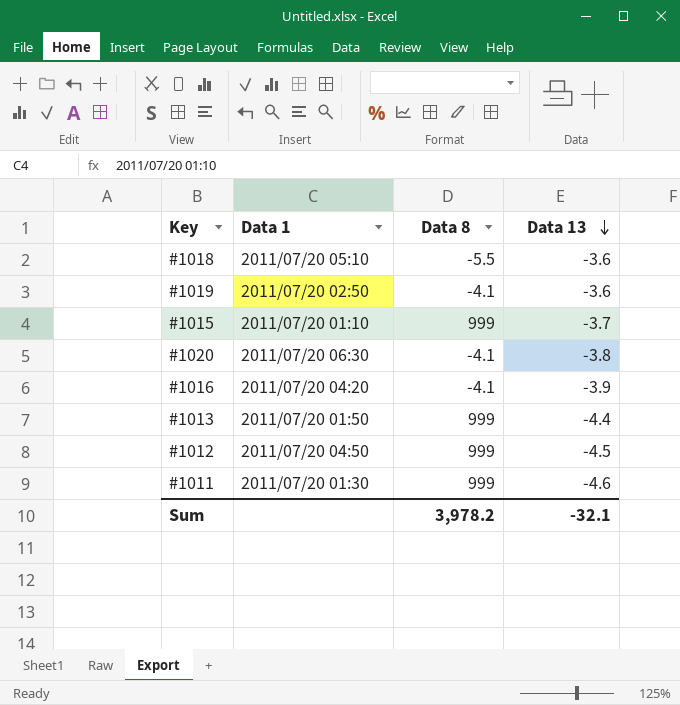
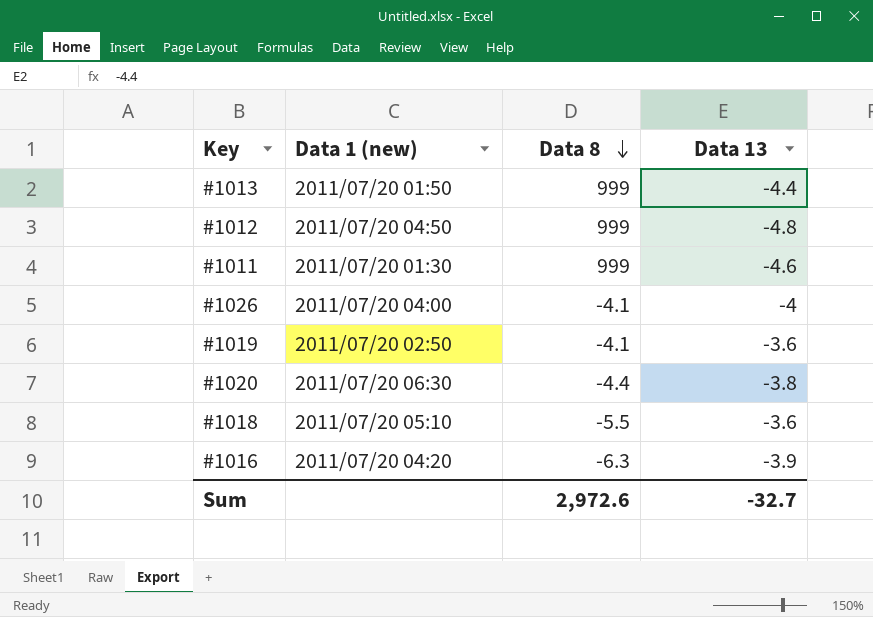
row order: Data 13 descending -> Data 8 descending
column name: Data 1 -> Data 1 (new)
row #1015: 2011/07/20 01:10 | 999 | -3.7 -> none
#1012 | Data 13: -4.5 -> -4.8
row #1026: none -> 2011/07/20 04:00 | -4.1 | -4
#1020 | Data 8: -4.1 -> -4.4
#1016 | Data 8: -4.1 -> -6.3
Sum | Data 8: 3,978.2 -> 2,972.6
Sum | Data 13: -32.1 -> -32.7

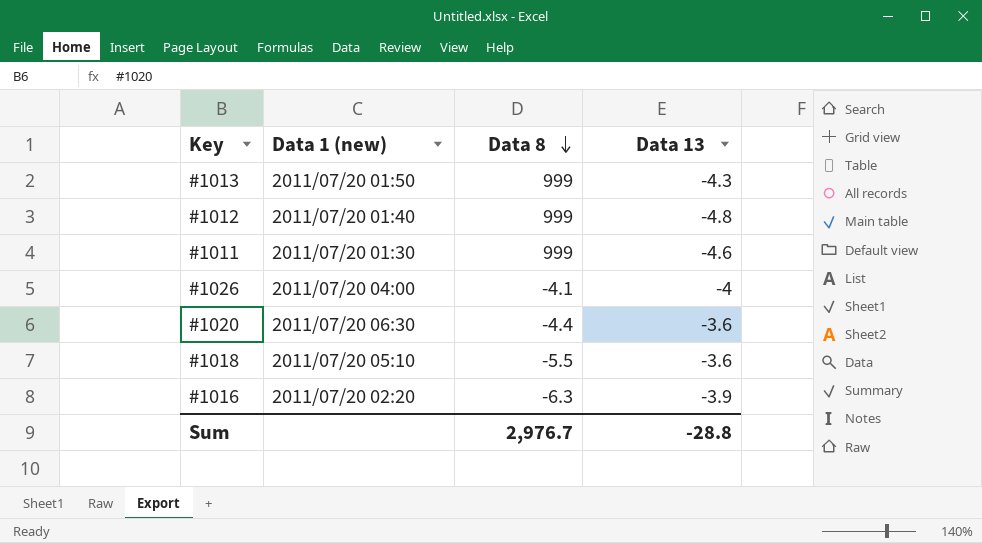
row #1019: 2011/07/20 02:50 | -4.1 | -3.6 -> none
#1013 | Data 13: -4.4 -> -4.3
#1012 | Data 1 (new): 2011/07/20 04:50 -> 2011/07/20 01:40
#1020 | Data 13: -3.8 -> -3.6
#1016 | Data 1 (new): 2011/07/20 04:20 -> 2011/07/20 02:20
Sum | Data 8: 2,972.6 -> 2,976.7
Sum | Data 13: -32.7 -> -28.8

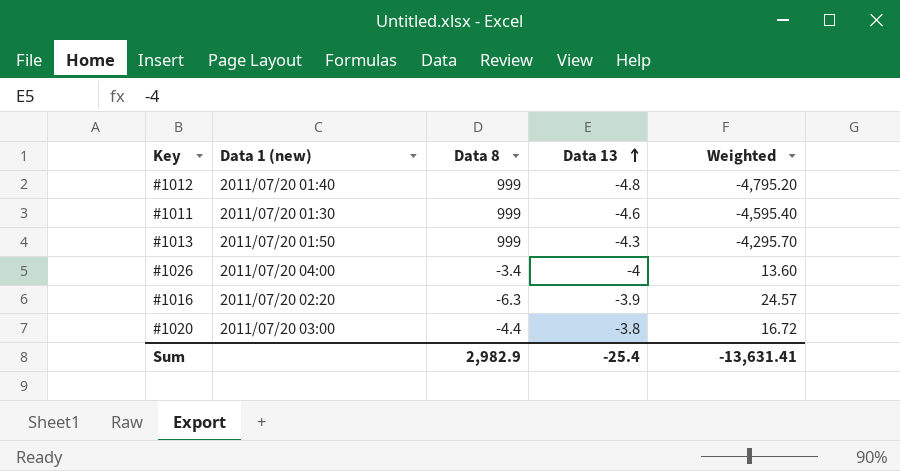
row order: Data 8 descending -> Data 13 ascending
column Weighted | formula: none -> [Data 8] * [Data 13]
row #1018: 2011/07/20 05:10 | -5.5 | -3.6 -> none
#1026 | Data 8: -4.1 -> -3.4
#1020 | Data 1 (new): 2011/07/20 06:30 -> 2011/07/20 03:00
#1020 | Data 13: -3.6 -> -3.8
Sum | Data 8: 2,976.7 -> 2,982.9
Sum | Data 13: -28.8 -> -25.4

